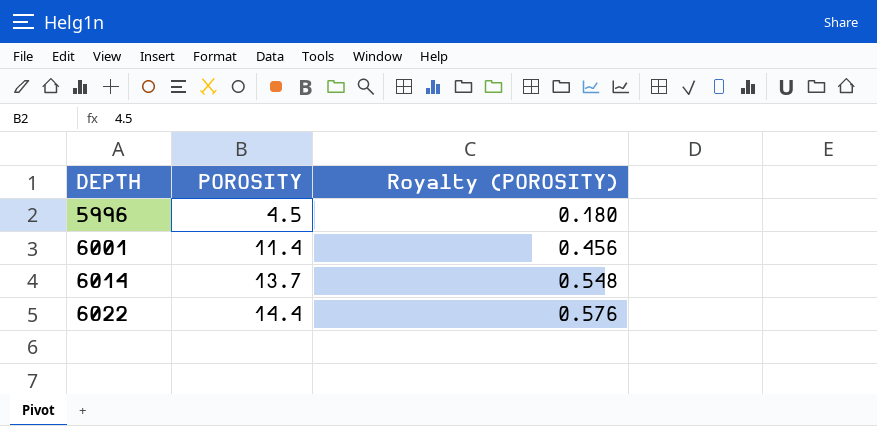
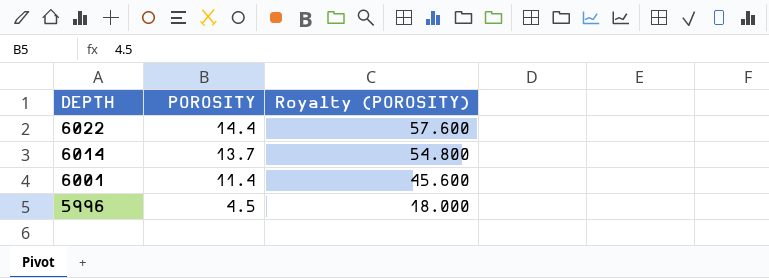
row order: DEPTH ascending -> DEPTH descending
column Royalty (POROSITY) | formula: [POROSITY] * 0.04 -> [POROSITY] * 4

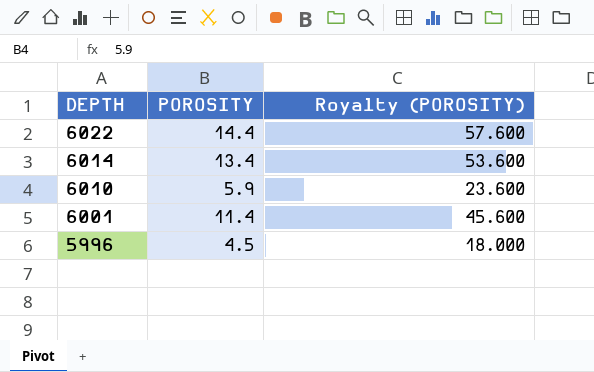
6014 | POROSITY: 13.7 -> 13.4
6014 | Royalty (POROSITY): 54.800 -> 53.600
row 6010: none -> 5.9 | 23.600

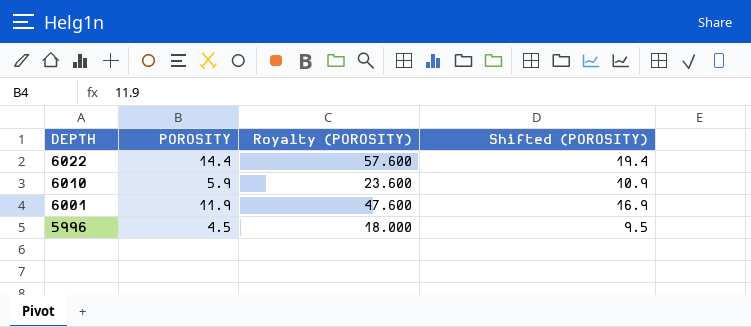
column Shifted (POROSITY) | formula: none -> [POROSITY] + 5
row 6014: 13.4 | 53.600 -> none
6001 | POROSITY: 11.4 -> 11.9
6001 | Royalty (POROSITY): 45.600 -> 47.600

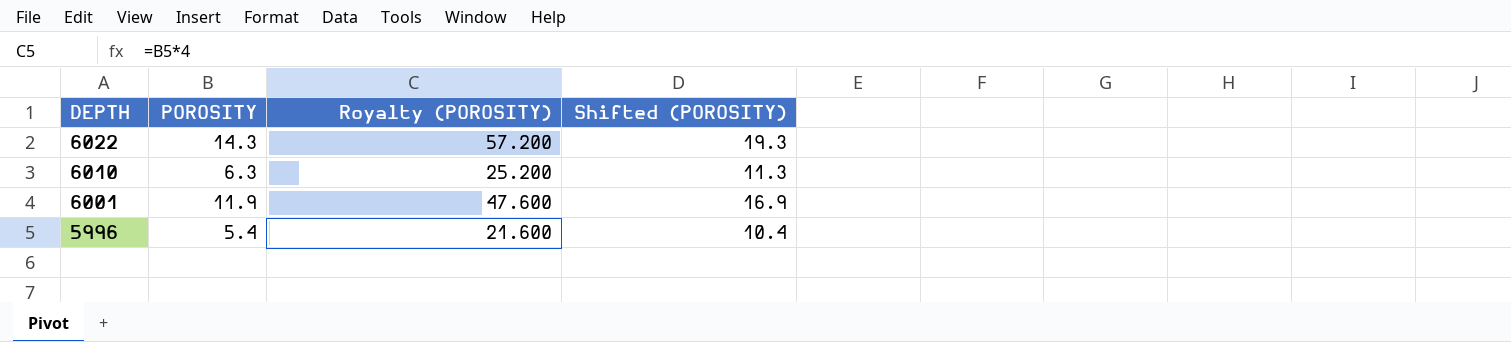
6022 | POROSITY: 14.4 -> 14.3
6022 | Royalty (POROSITY): 57.600 -> 57.200
6022 | Shifted (POROSITY): 19.4 -> 19.3
6010 | POROSITY: 5.9 -> 6.3
6010 | Royalty (POROSITY): 23.600 -> 25.200
6010 | Shifted (POROSITY): 10.9 -> 11.3
5996 | POROSITY: 4.5 -> 5.4
5996 | Royalty (POROSITY): 18.000 -> 21.600
5996 | Shifted (POROSITY): 9.5 -> 10.4

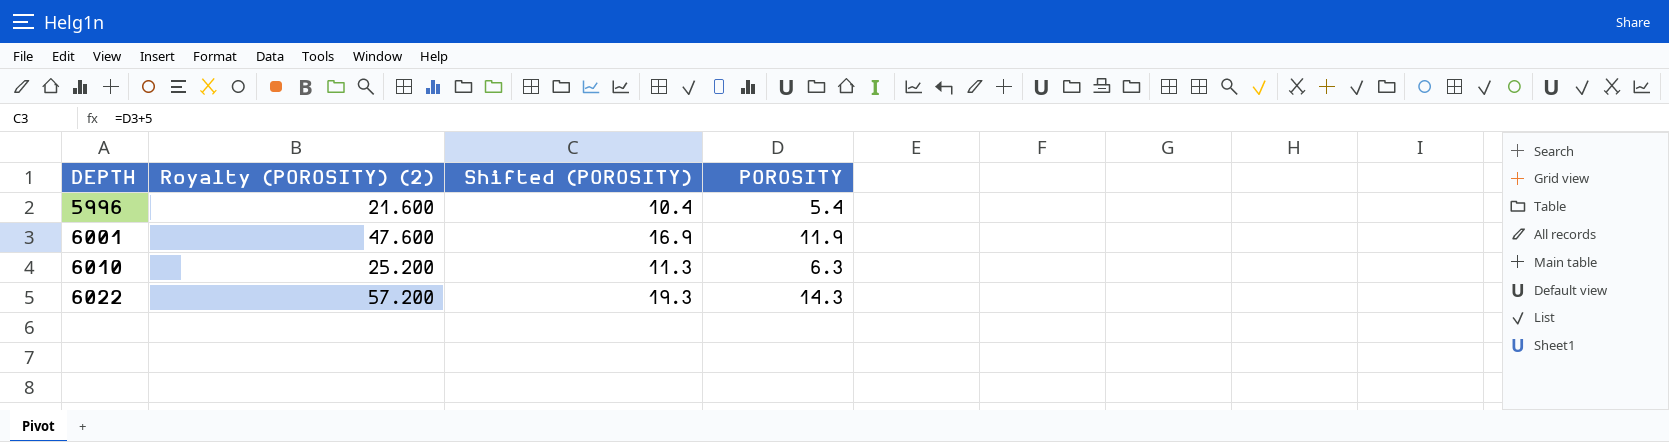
row order: DEPTH descending -> DEPTH ascending
column name: Royalty (POROSITY) -> Royalty (POROSITY) (2)
column POROSITY | position: 2 -> 4

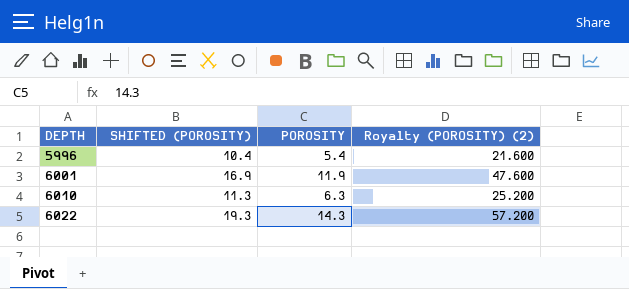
column name: Shifted (POROSITY) -> SHIFTED (POROSITY)
column Royalty (POROSITY) (2) | position: 2 -> 4

